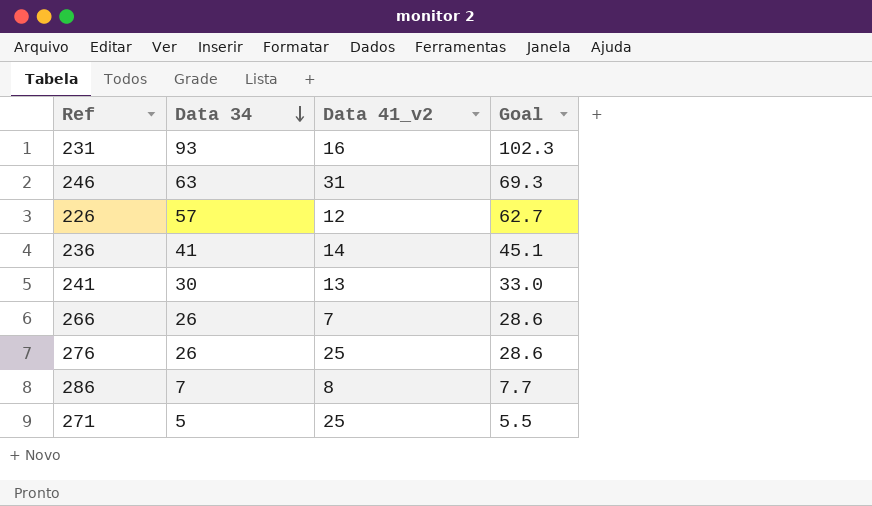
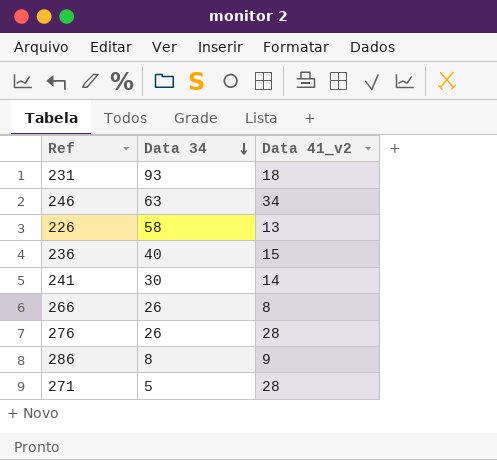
column Goal | formula: [Data 34] * 1.1 -> none
231 | Data 41_v2: 16 -> 18
246 | Data 41_v2: 31 -> 34
226 | Data 34: 57 -> 58
226 | Data 41_v2: 12 -> 13
236 | Data 34: 41 -> 40
236 | Data 41_v2: 14 -> 15
241 | Data 41_v2: 13 -> 14
266 | Data 41_v2: 7 -> 8
276 | Data 41_v2: 25 -> 28
286 | Data 34: 7 -> 8
286 | Data 41_v2: 8 -> 9
271 | Data 41_v2: 25 -> 28

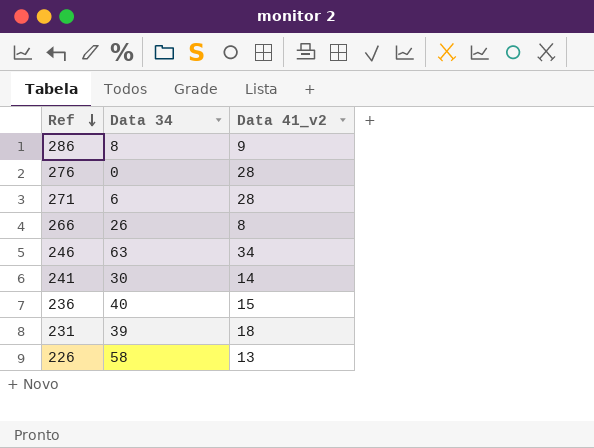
row order: Data 34 descending -> Ref descending
276 | Data 34: 26 -> 0
271 | Data 34: 5 -> 6
231 | Data 34: 93 -> 39

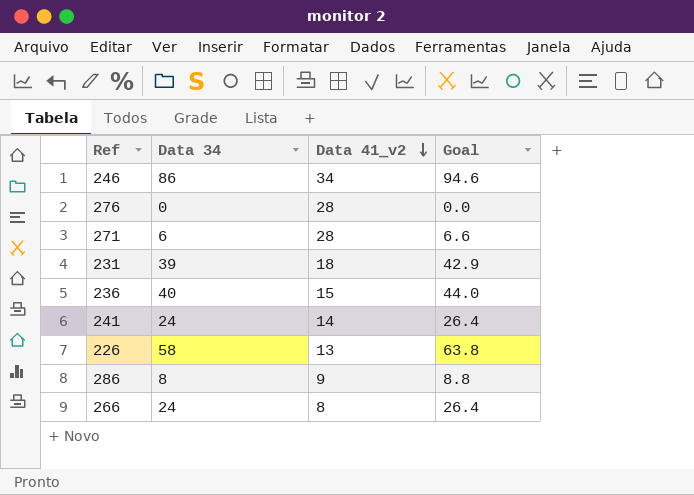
row order: Ref descending -> Data 41_v2 descending
column Goal | formula: none -> [Data 34] * 1.1
246 | Data 34: 63 -> 86
241 | Data 34: 30 -> 24
266 | Data 34: 26 -> 24

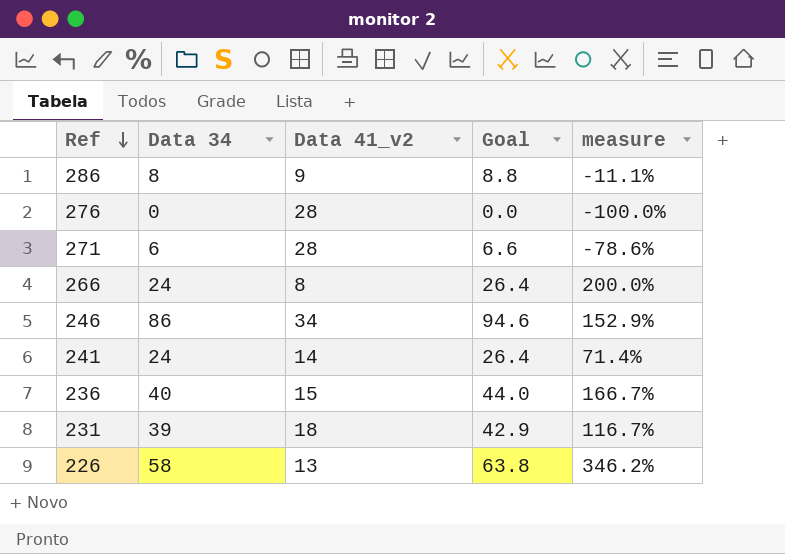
row order: Data 41_v2 descending -> Ref descending
column measure | formula: none -> ([Data 34] - [Data 41_v2]) / [Data 41_v2]

